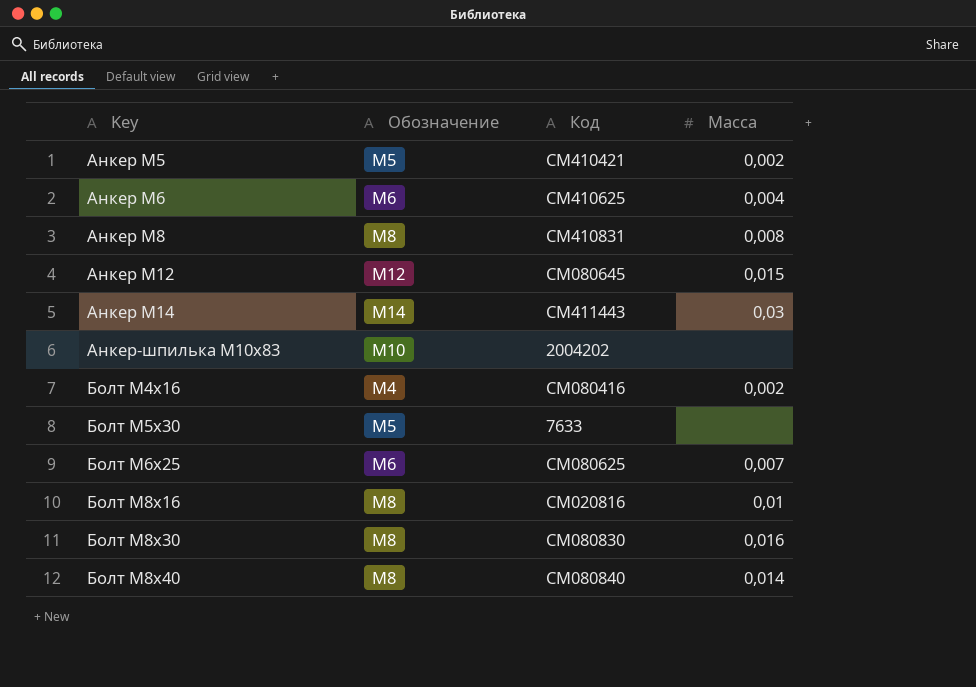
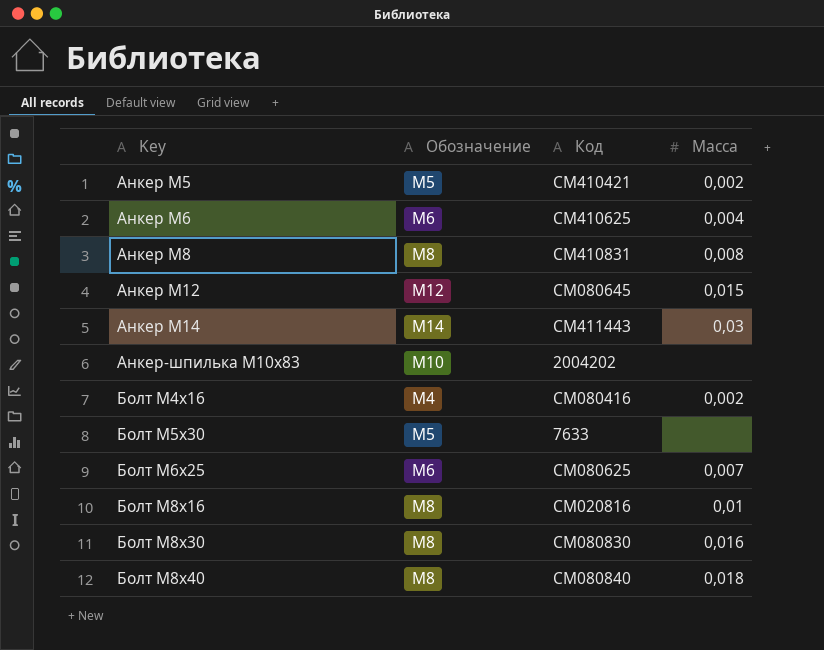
Болт М8х40 | Масса: 0,014 -> 0,018

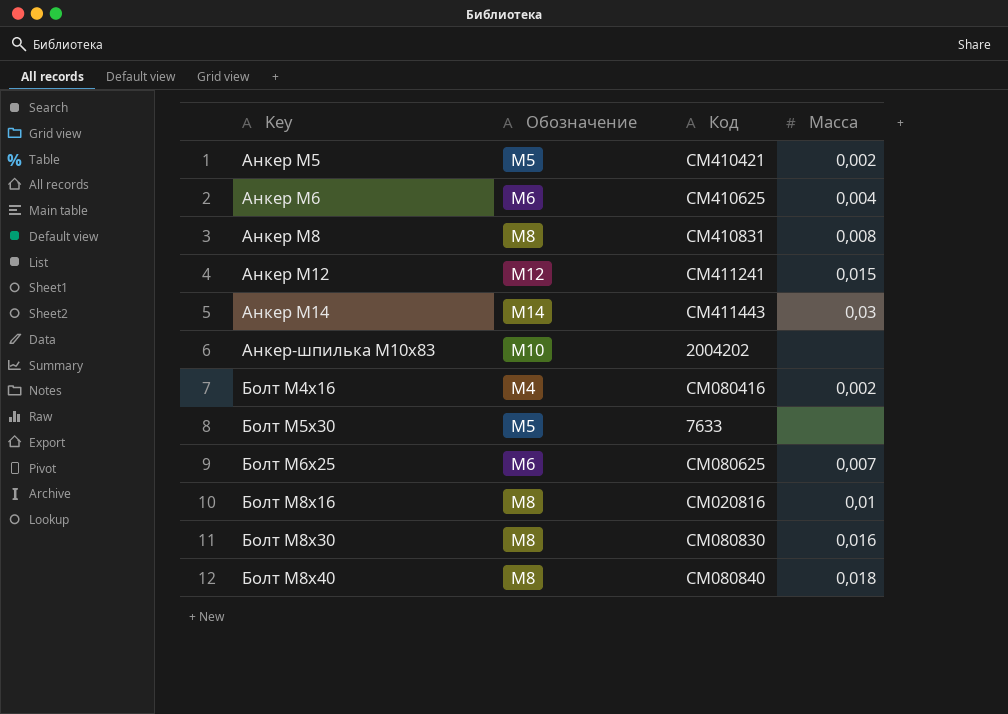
Анкер М12 | Код: CM080645 -> CM411241

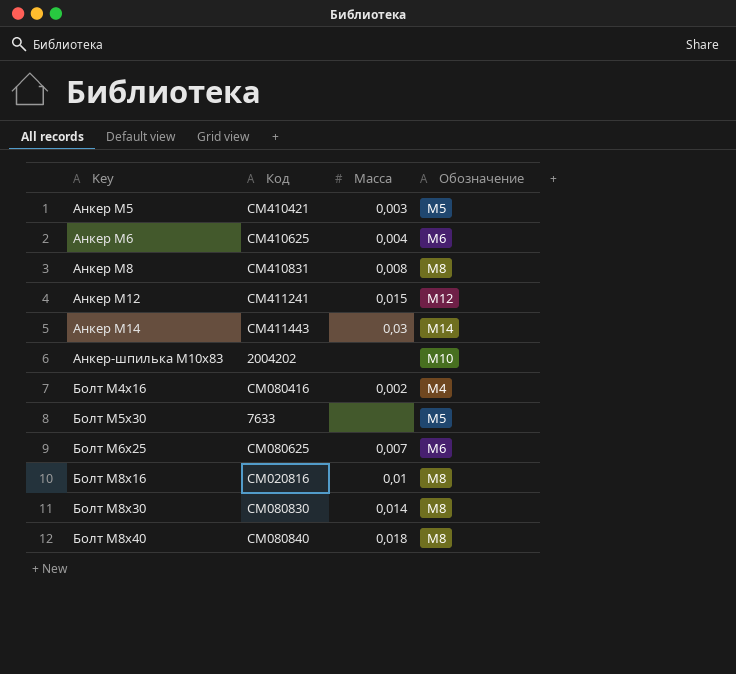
column Обозначение | position: 2 -> 4
Анкер М5 | Масса: 0,002 -> 0,003
Болт М8х30 | Масса: 0,016 -> 0,014

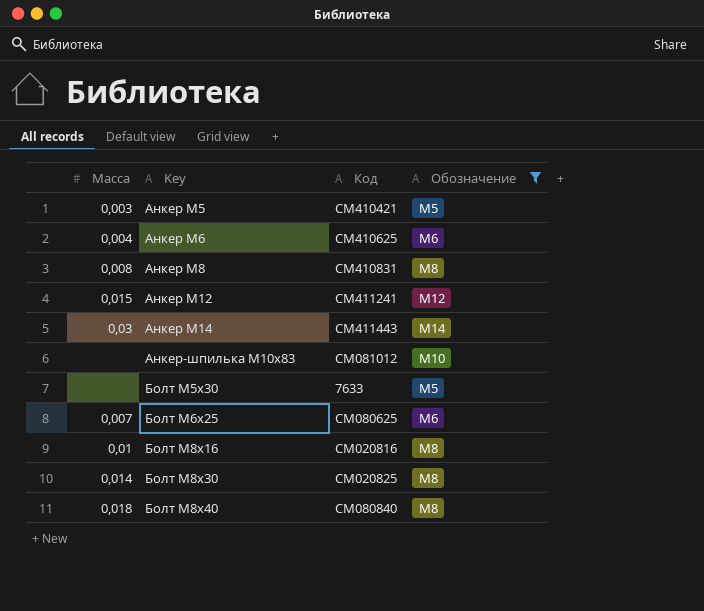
filter: none -> Обозначение != М4
column Масса | position: 3 -> 1
Анкер-шпилька М10х83 | Код: 2004202 -> CM081012
Болт М8х30 | Код: CM080830 -> CM020825

